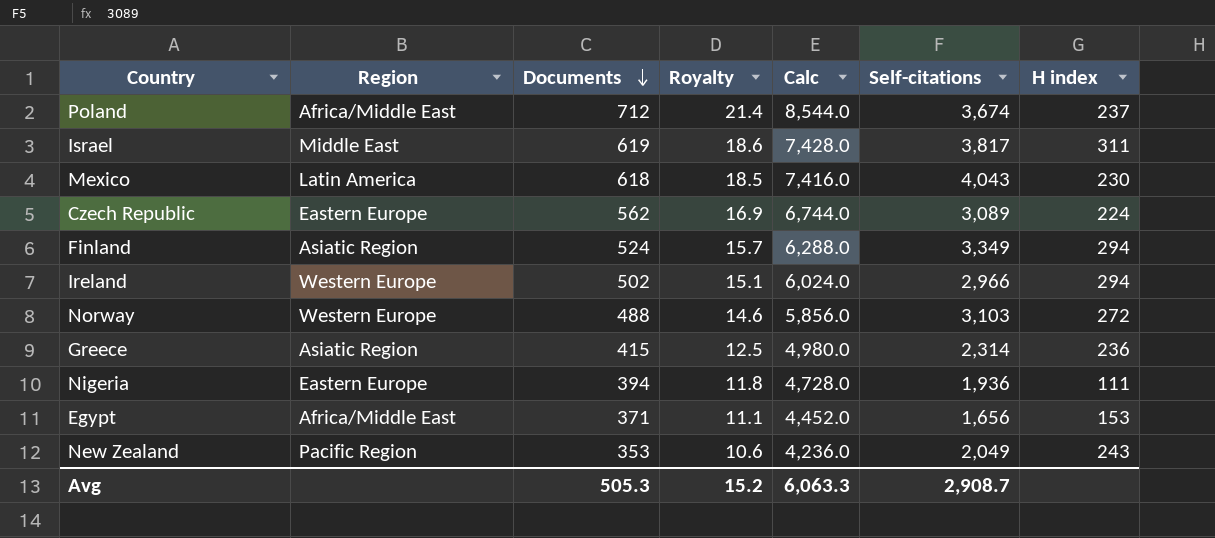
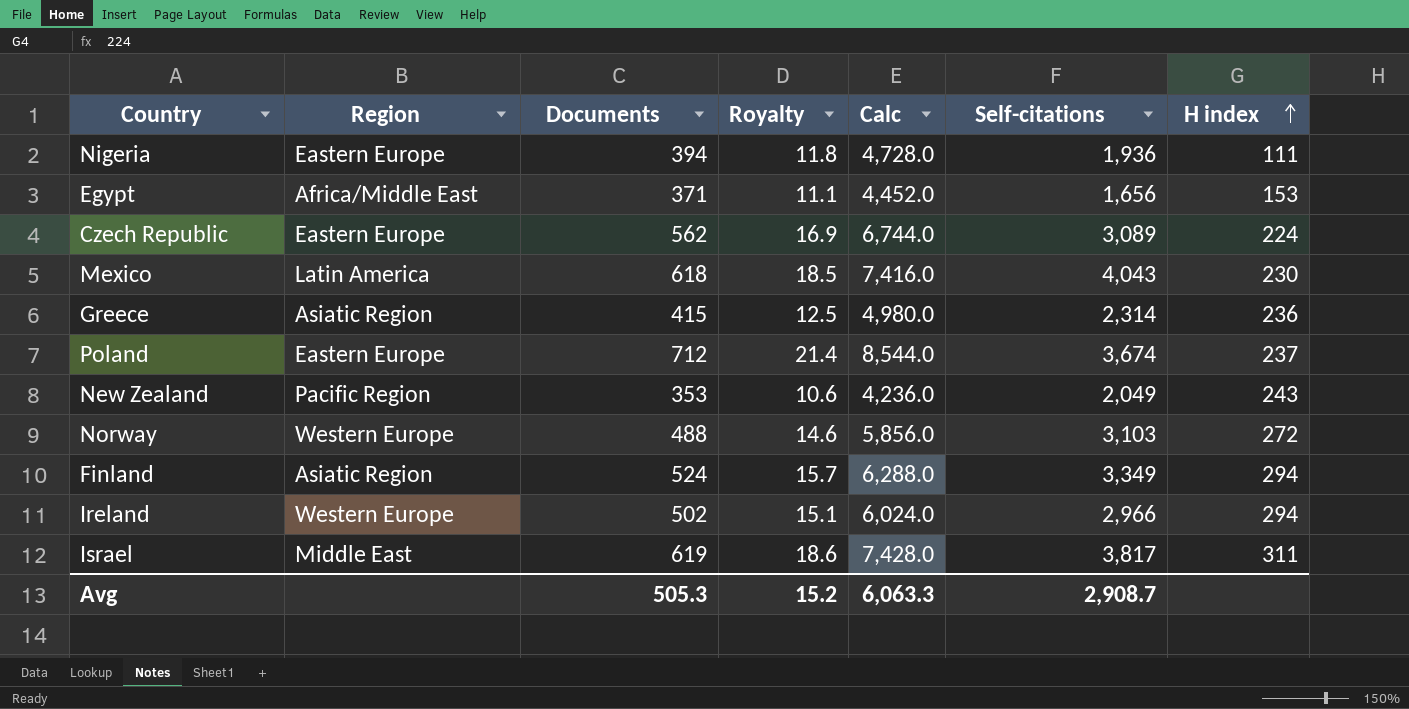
row order: Documents descending -> H index ascending
Poland | Region: Africa/Middle East -> Eastern Europe

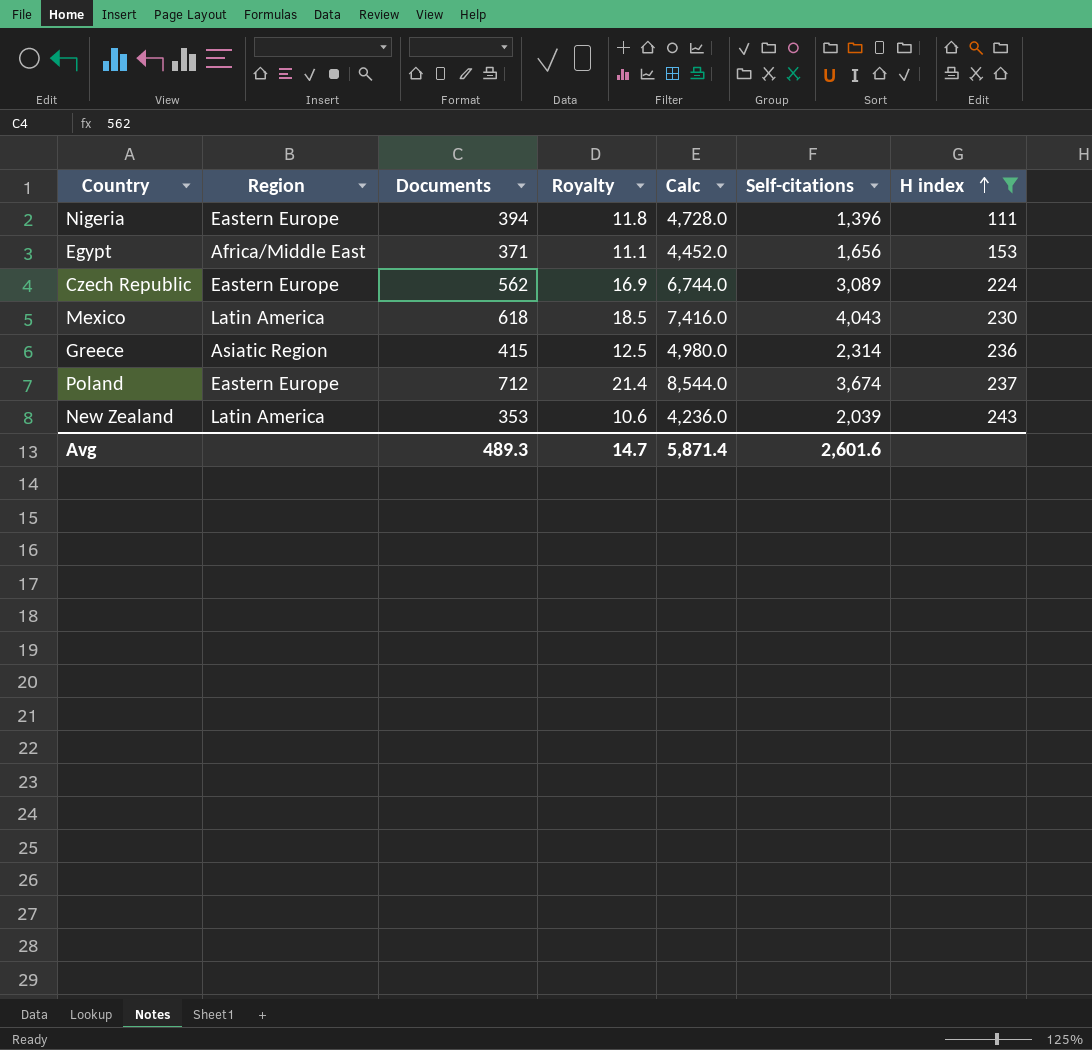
filter: none -> H index <= 243
Nigeria | Self-citations: 1,936 -> 1,396
New Zealand | Region: Pacific Region -> Latin America
New Zealand | Self-citations: 2,049 -> 2,039
Avg | Documents: 505.3 -> 489.3
Avg | Royalty: 15.2 -> 14.7
Avg | Calc: 6,063.3 -> 5,871.4
Avg | Self-citations: 2,908.7 -> 2,601.6

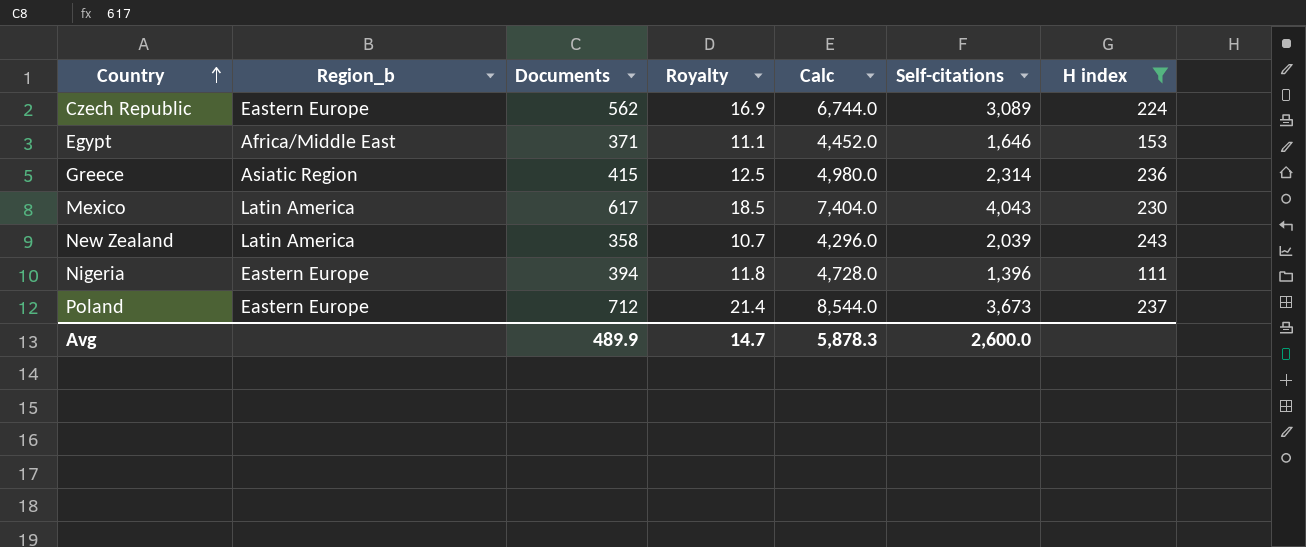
row order: H index ascending -> Country ascending
column name: Region -> Region_b
Egypt | Self-citations: 1,656 -> 1,646
Mexico | Documents: 618 -> 617
Mexico | Calc: 7,416.0 -> 7,404.0
New Zealand | Documents: 353 -> 358
New Zealand | Royalty: 10.6 -> 10.7
New Zealand | Calc: 4,236.0 -> 4,296.0
Poland | Self-citations: 3,674 -> 3,673
Avg | Documents: 489.3 -> 489.9
Avg | Calc: 5,871.4 -> 5,878.3
Avg | Self-citations: 2,601.6 -> 2,600.0

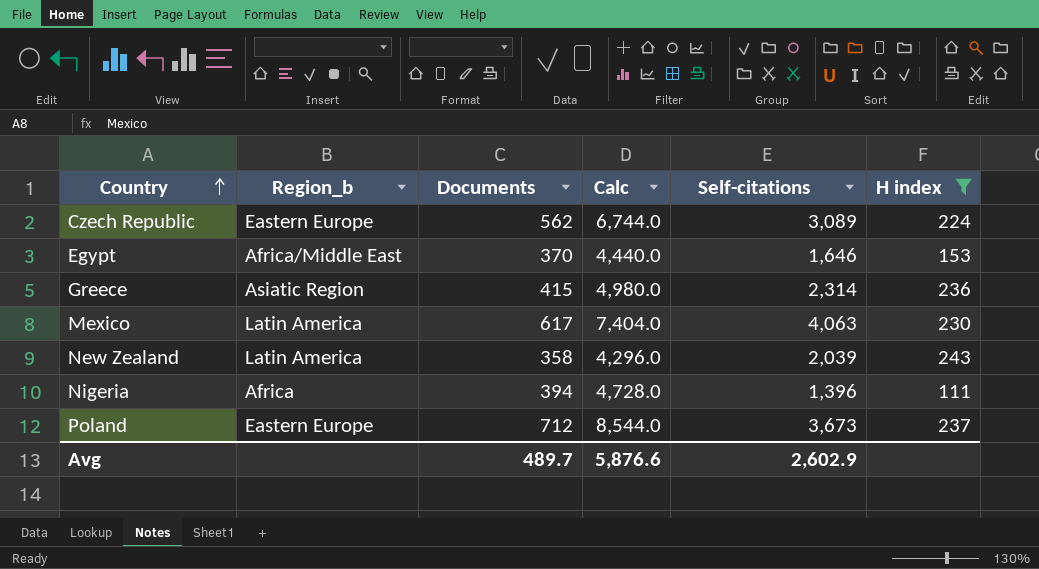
column Royalty | formula: [Documents] * 0.03 -> none
Egypt | Documents: 371 -> 370
Egypt | Calc: 4,452.0 -> 4,440.0
Mexico | Self-citations: 4,043 -> 4,063
Nigeria | Region_b: Eastern Europe -> Africa
Avg | Documents: 489.9 -> 489.7
Avg | Calc: 5,878.3 -> 5,876.6
Avg | Self-citations: 2,600.0 -> 2,602.9

